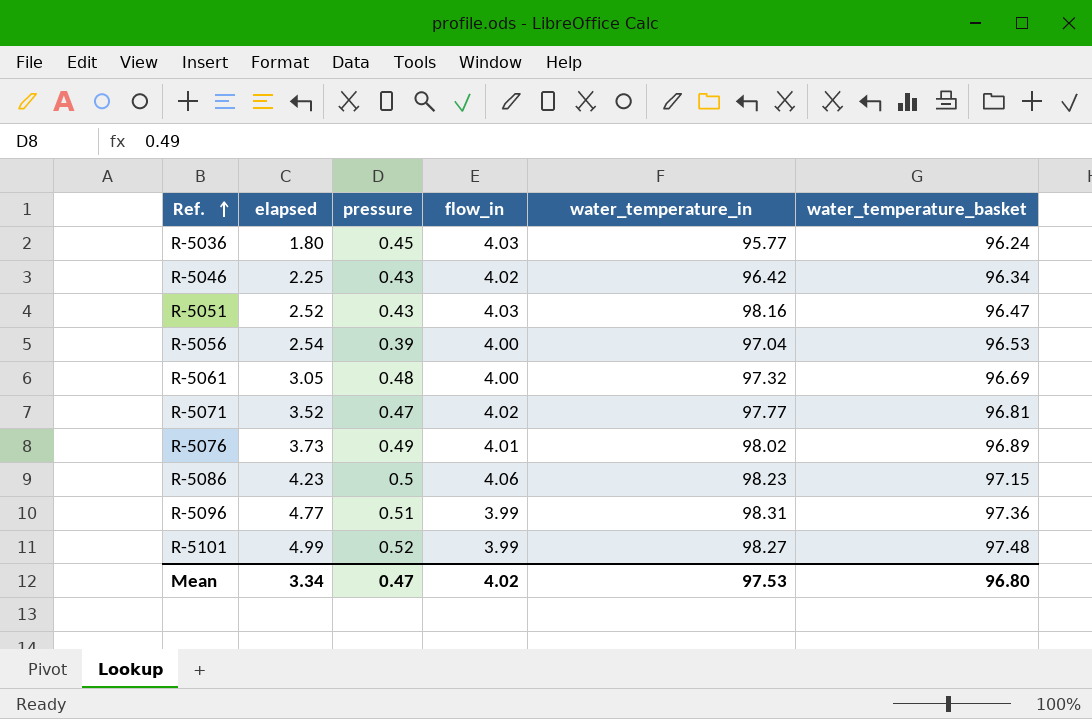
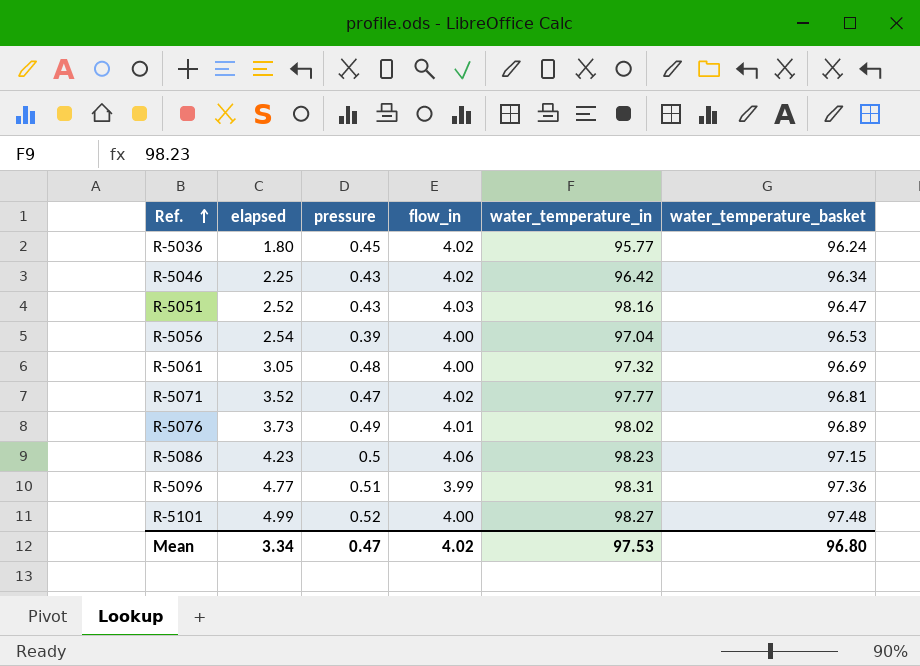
R-5036 | flow_in: 4.03 -> 4.02
R-5101 | flow_in: 3.99 -> 4.00

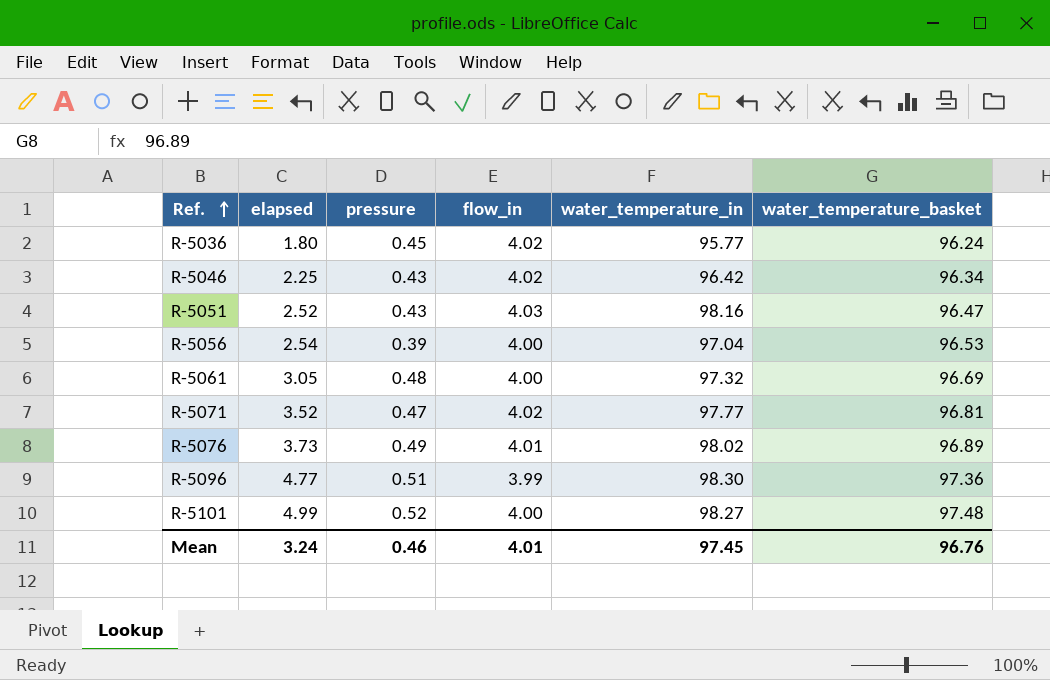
row R-5086: 4.23 | 0.5 | 4.06 | 98.23 | 97.15 -> none
R-5096 | water_temperature_in: 98.31 -> 98.30
Mean | elapsed: 3.34 -> 3.24
Mean | pressure: 0.47 -> 0.46
Mean | flow_in: 4.02 -> 4.01
Mean | water_temperature_in: 97.53 -> 97.45
Mean | water_temperature_basket: 96.80 -> 96.76

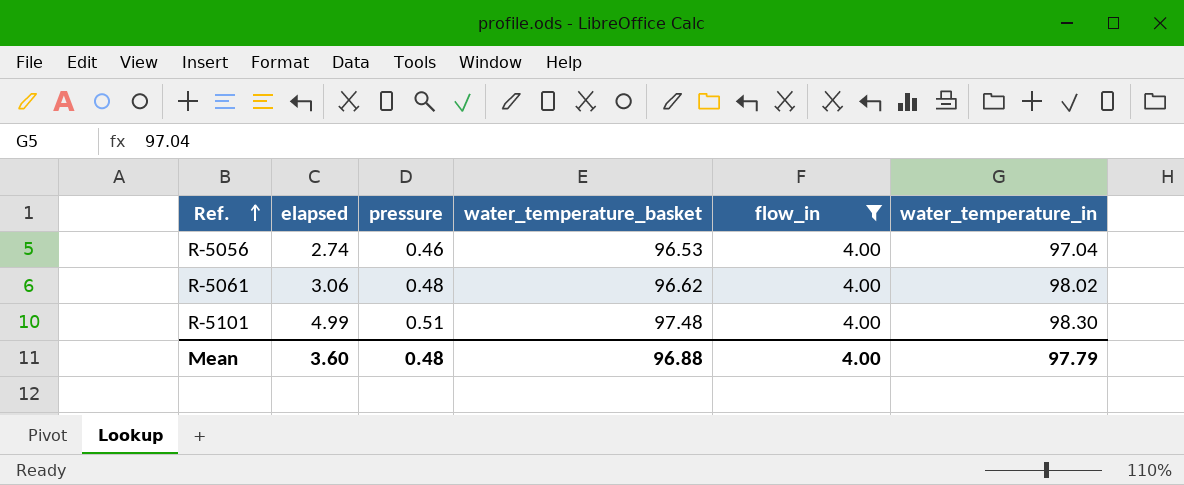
filter: none -> flow_in = 4.00
column water_temperature_basket | position: 6 -> 4
R-5056 | elapsed: 2.54 -> 2.74
R-5056 | pressure: 0.39 -> 0.46
R-5061 | elapsed: 3.05 -> 3.06
R-5061 | water_temperature_basket: 96.69 -> 96.62
R-5061 | water_temperature_in: 97.32 -> 98.02
R-5101 | pressure: 0.52 -> 0.51
R-5101 | water_temperature_in: 98.27 -> 98.30
Mean | elapsed: 3.24 -> 3.60
Mean | pressure: 0.46 -> 0.48
Mean | water_temperature_basket: 96.76 -> 96.88
Mean | flow_in: 4.01 -> 4.00
Mean | water_temperature_in: 97.45 -> 97.79

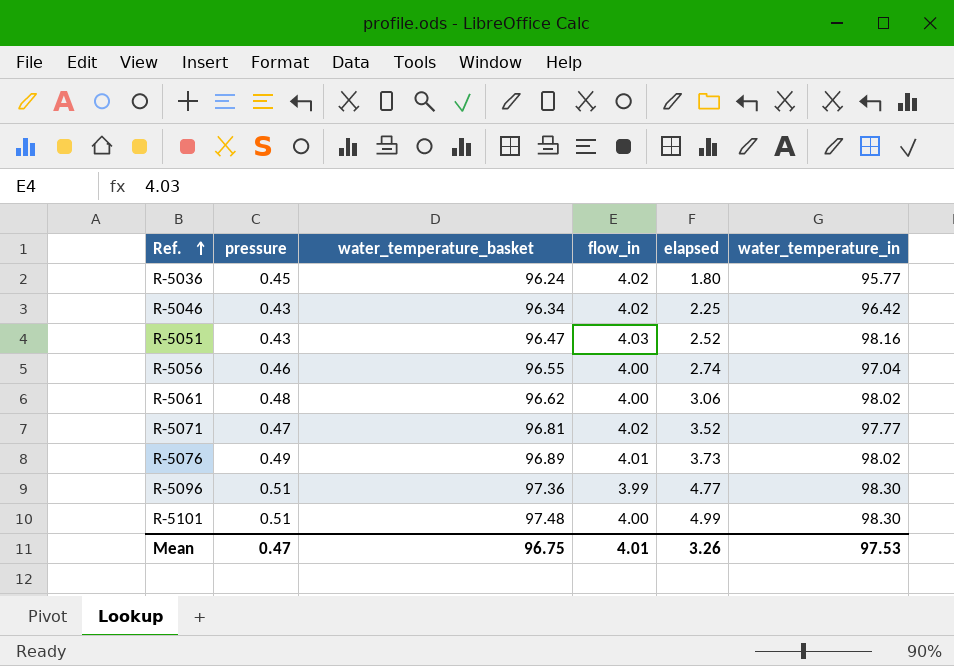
filter: flow_in = 4.00 -> none
column elapsed | position: 2 -> 5
R-5056 | water_temperature_basket: 96.53 -> 96.55
Mean | pressure: 0.48 -> 0.47
Mean | water_temperature_basket: 96.88 -> 96.75
Mean | flow_in: 4.00 -> 4.01
Mean | elapsed: 3.60 -> 3.26
Mean | water_temperature_in: 97.79 -> 97.53

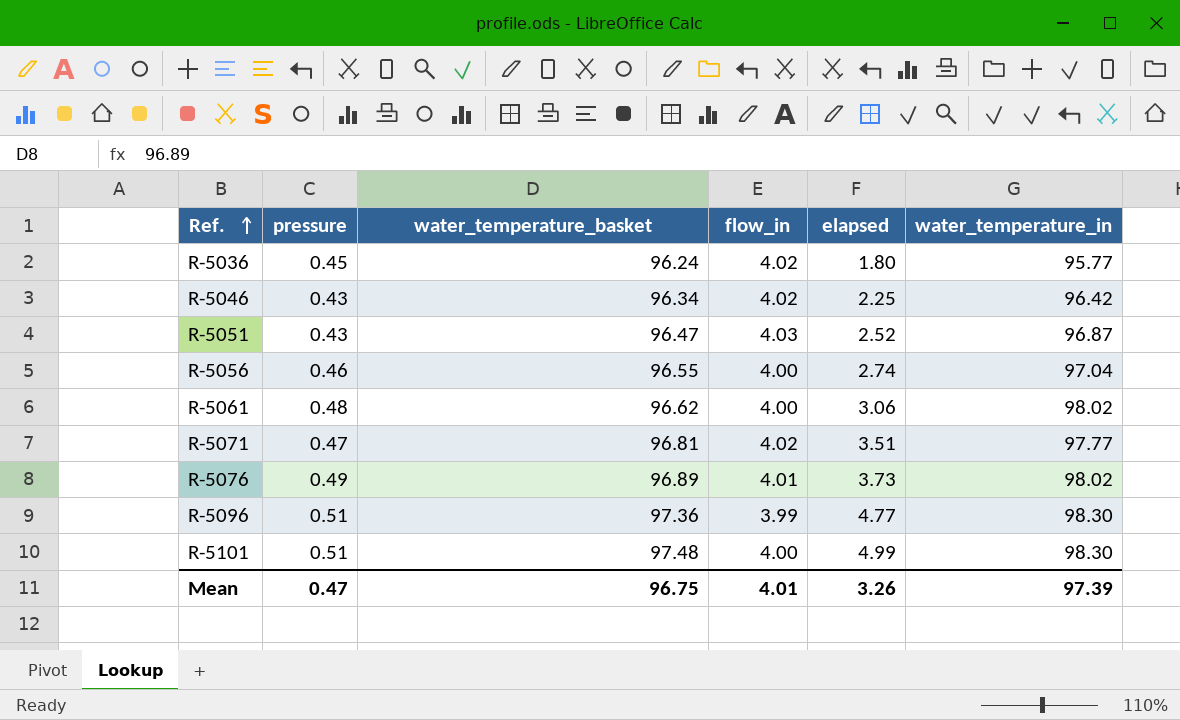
R-5051 | water_temperature_in: 98.16 -> 96.87
R-5071 | elapsed: 3.52 -> 3.51
Mean | water_temperature_in: 97.53 -> 97.39

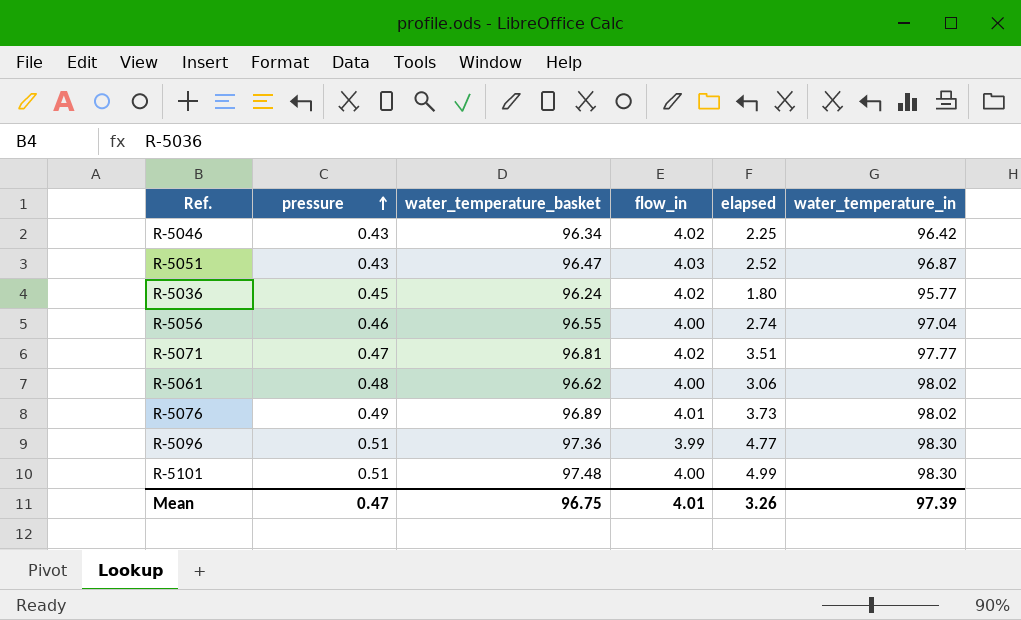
row order: Ref. ascending -> pressure ascending

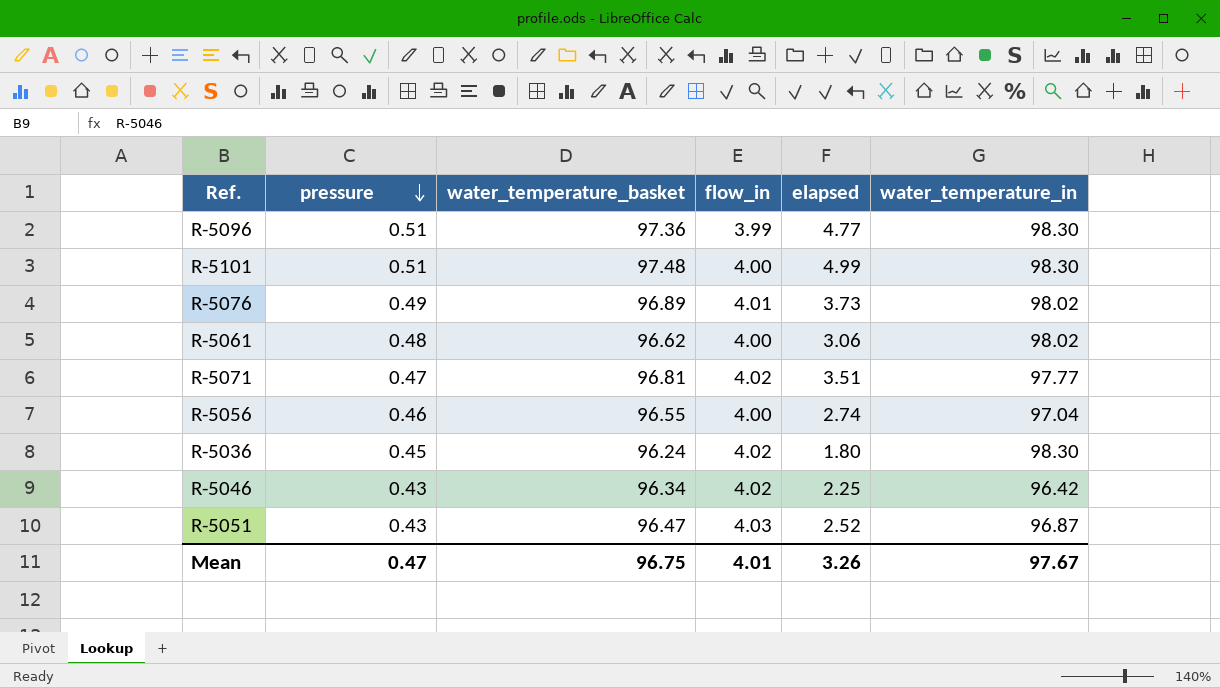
row order: pressure ascending -> pressure descending
R-5036 | water_temperature_in: 95.77 -> 98.30
Mean | water_temperature_in: 97.39 -> 97.67

